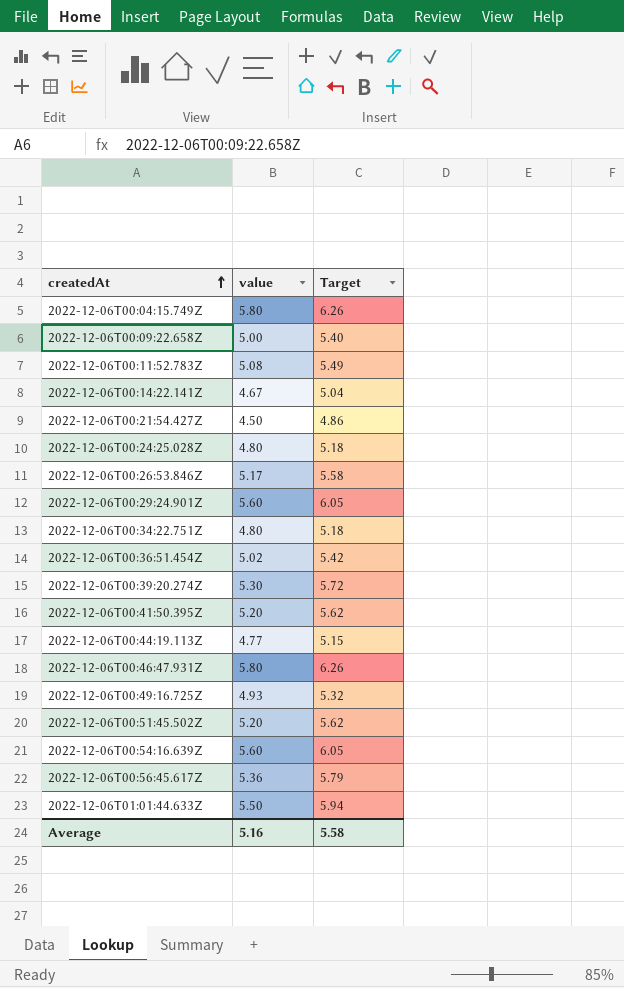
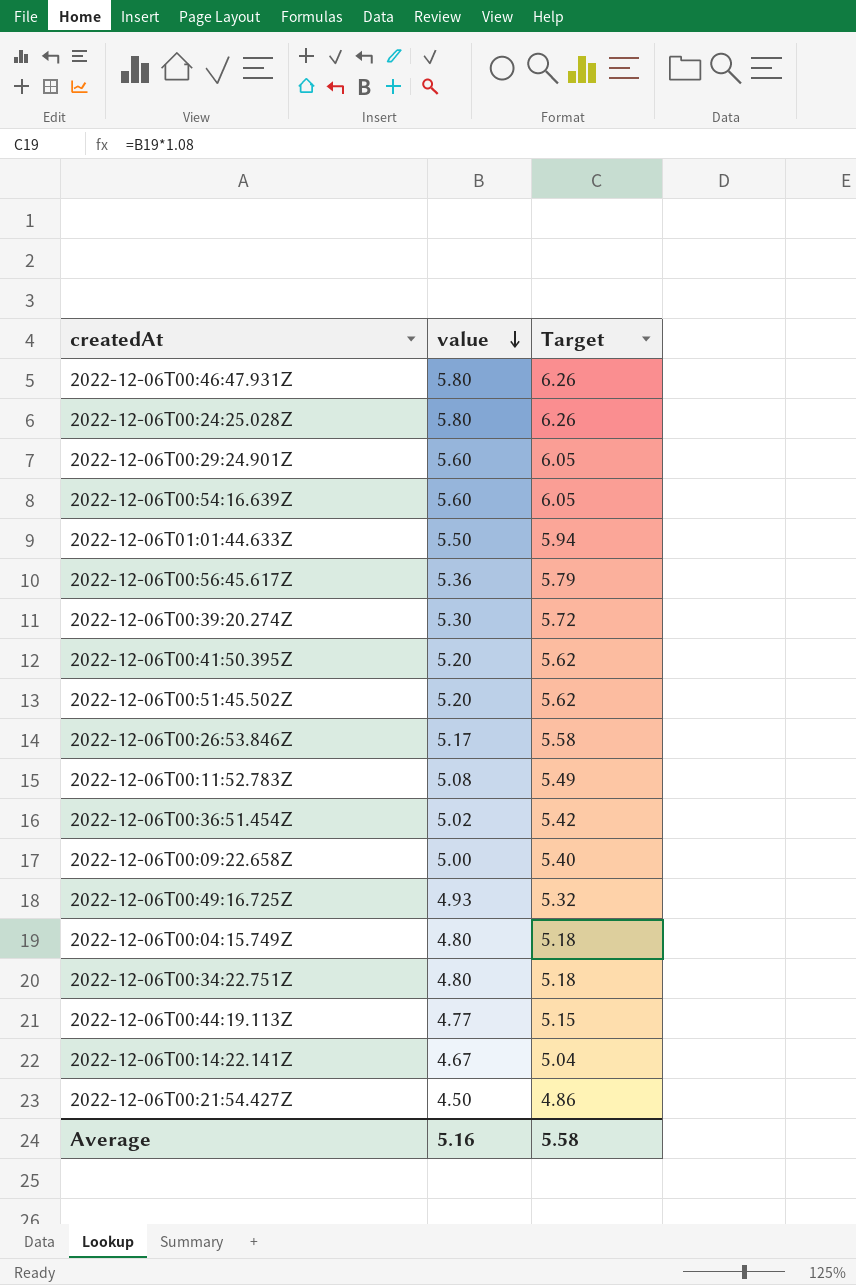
row order: createdAt ascending -> value descending
2022-12-06T00:24:25.028Z | value: 4.80 -> 5.80
2022-12-06T00:24:25.028Z | Target: 5.18 -> 6.26
2022-12-06T00:04:15.749Z | value: 5.80 -> 4.80
2022-12-06T00:04:15.749Z | Target: 6.26 -> 5.18

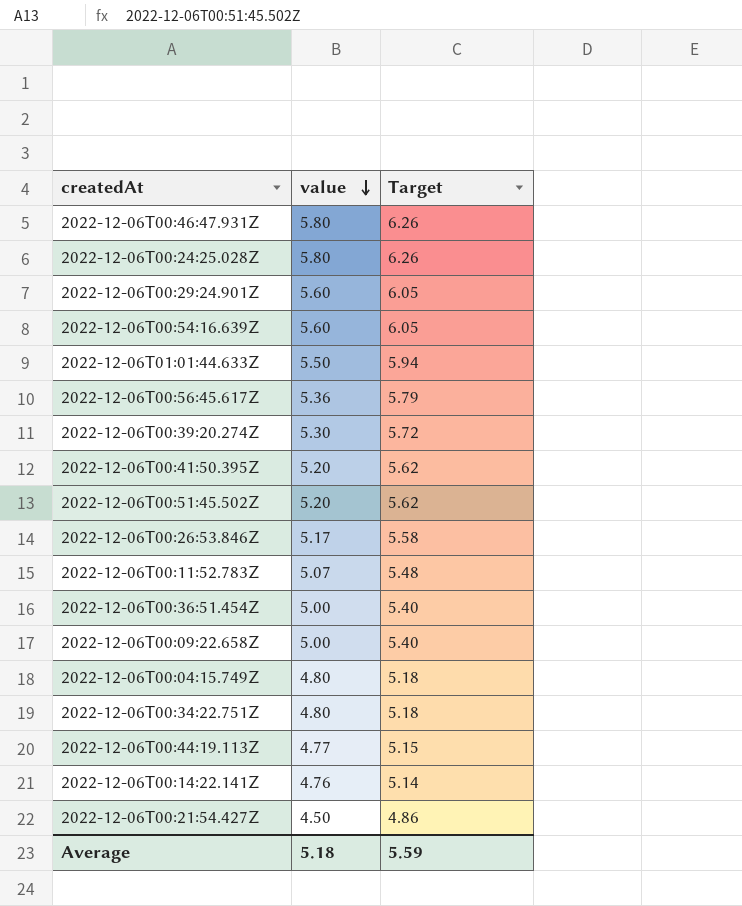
row 2022-12-06T00:49:16.725Z: 4.93 | 5.32 -> none
2022-12-06T00:11:52.783Z | value: 5.08 -> 5.07
2022-12-06T00:11:52.783Z | Target: 5.49 -> 5.48
2022-12-06T00:36:51.454Z | value: 5.02 -> 5.00
2022-12-06T00:36:51.454Z | Target: 5.42 -> 5.40
2022-12-06T00:14:22.141Z | value: 4.67 -> 4.76
2022-12-06T00:14:22.141Z | Target: 5.04 -> 5.14
Average | value: 5.16 -> 5.18
Average | Target: 5.58 -> 5.59

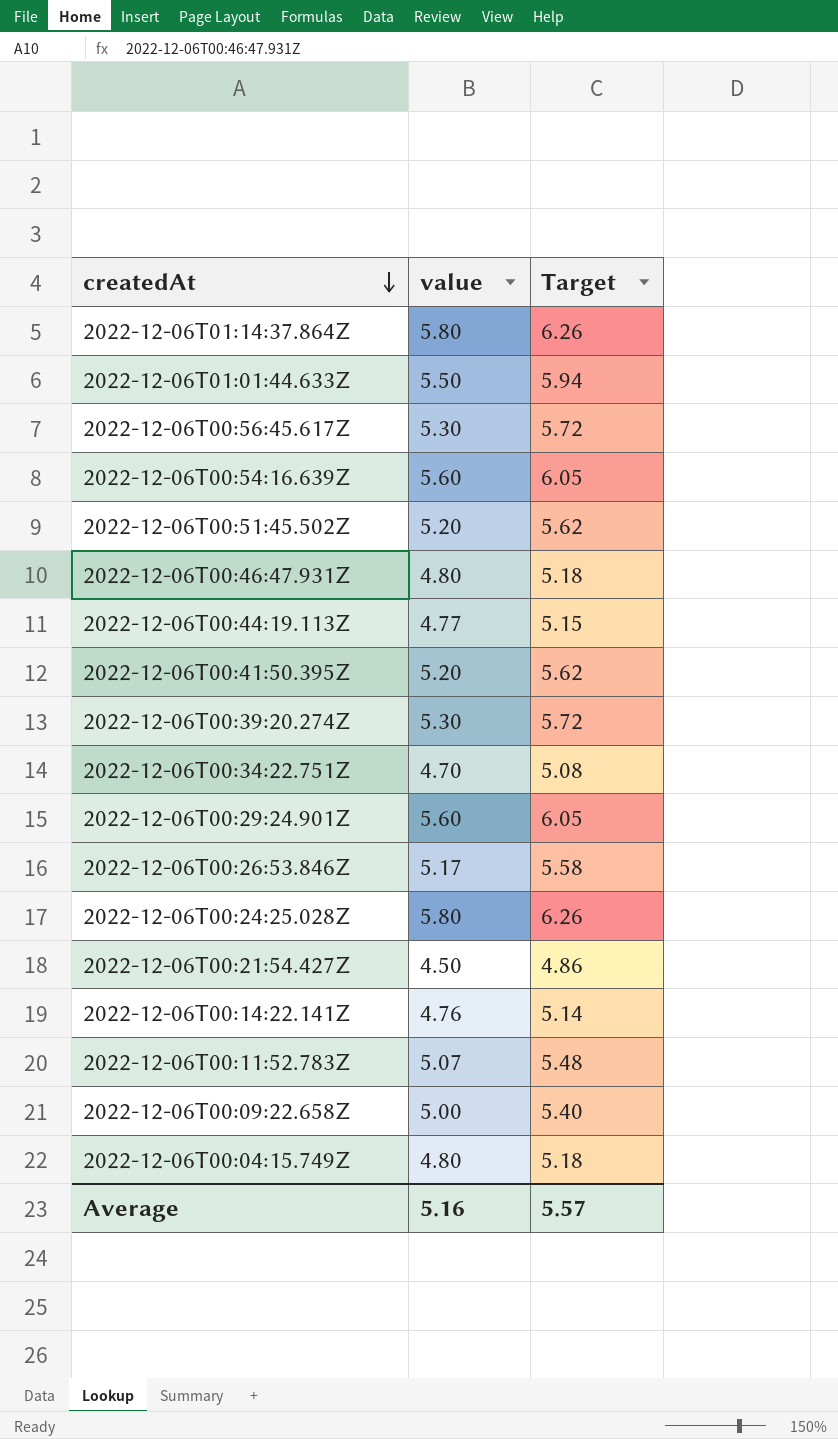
row order: value descending -> createdAt descending
row 2022-12-06T00:36:51.454Z: 5.00 | 5.40 -> none
row 2022-12-06T01:14:37.864Z: none -> 5.80 | 6.26
2022-12-06T00:56:45.617Z | value: 5.36 -> 5.30
2022-12-06T00:56:45.617Z | Target: 5.79 -> 5.72
2022-12-06T00:46:47.931Z | value: 5.80 -> 4.80
2022-12-06T00:46:47.931Z | Target: 6.26 -> 5.18
2022-12-06T00:34:22.751Z | value: 4.80 -> 4.70
2022-12-06T00:34:22.751Z | Target: 5.18 -> 5.08
Average | value: 5.18 -> 5.16
Average | Target: 5.59 -> 5.57

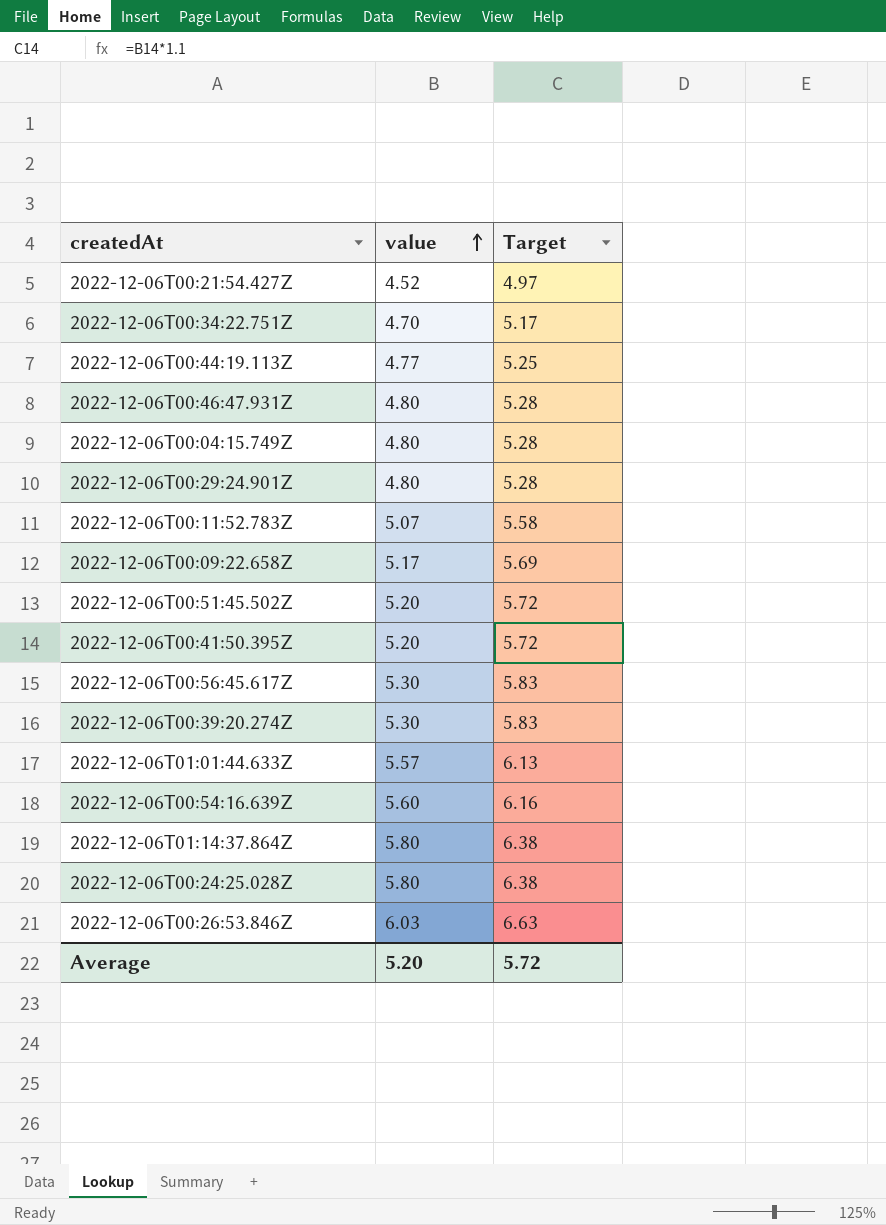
row order: createdAt descending -> value ascending
column Target | formula: [value] * 1.08 -> [value] * 1.1
row 2022-12-06T00:14:22.141Z: 4.76 | 5.14 -> none
2022-12-06T00:21:54.427Z | value: 4.50 -> 4.52
2022-12-06T00:29:24.901Z | value: 5.60 -> 4.80
2022-12-06T00:09:22.658Z | value: 5.00 -> 5.17
2022-12-06T01:01:44.633Z | value: 5.50 -> 5.57
2022-12-06T00:26:53.846Z | value: 5.17 -> 6.03
Average | value: 5.16 -> 5.20
Average | Target: 5.57 -> 5.72

